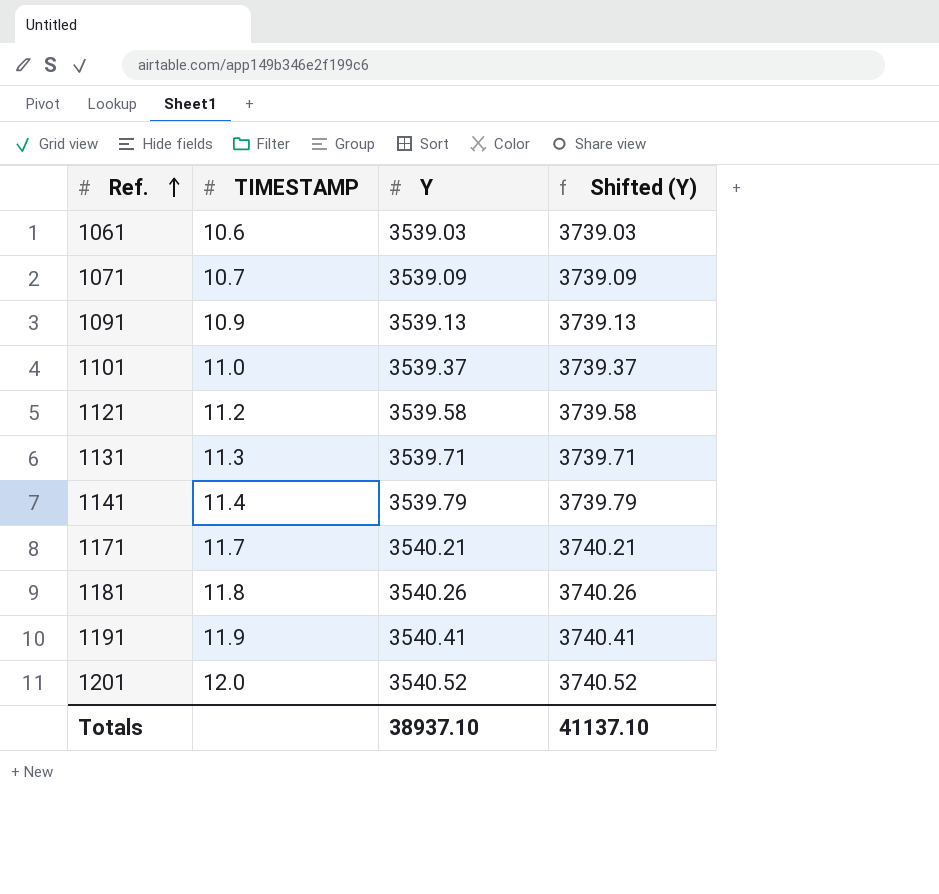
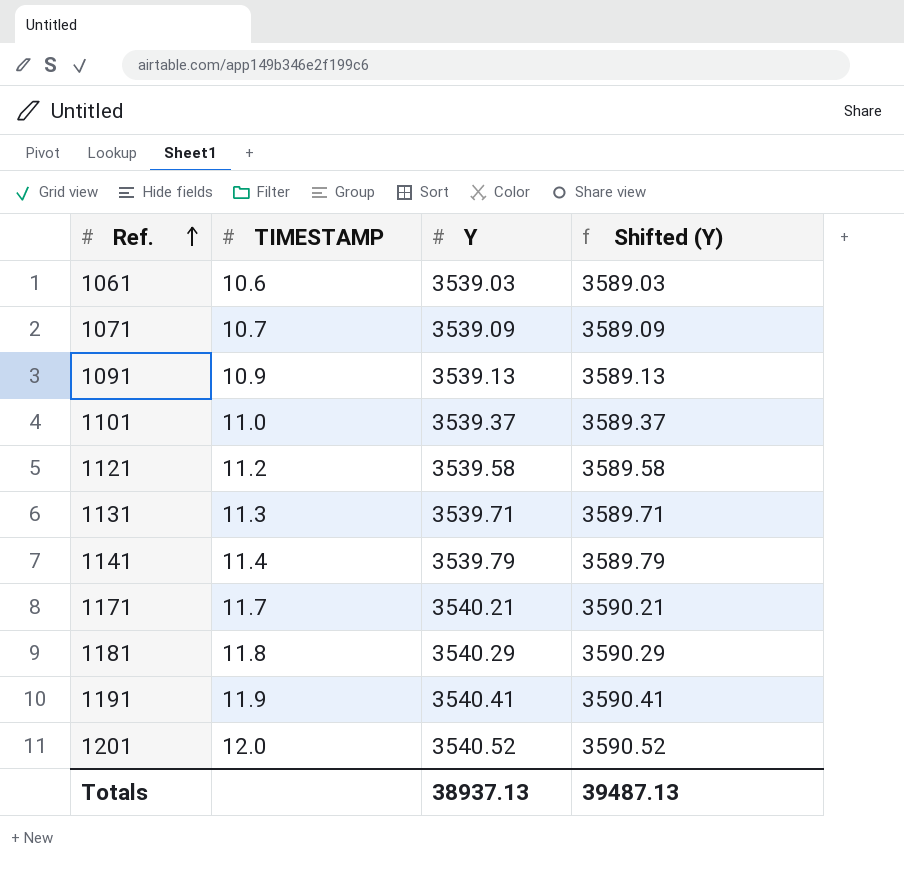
column Shifted (Y) | formula: [Y] + 200 -> [Y] + 50
1181 | Y: 3540.26 -> 3540.29
Totals | Y: 38937.10 -> 38937.13
Totals | Shifted (Y): 41137.10 -> 39487.13

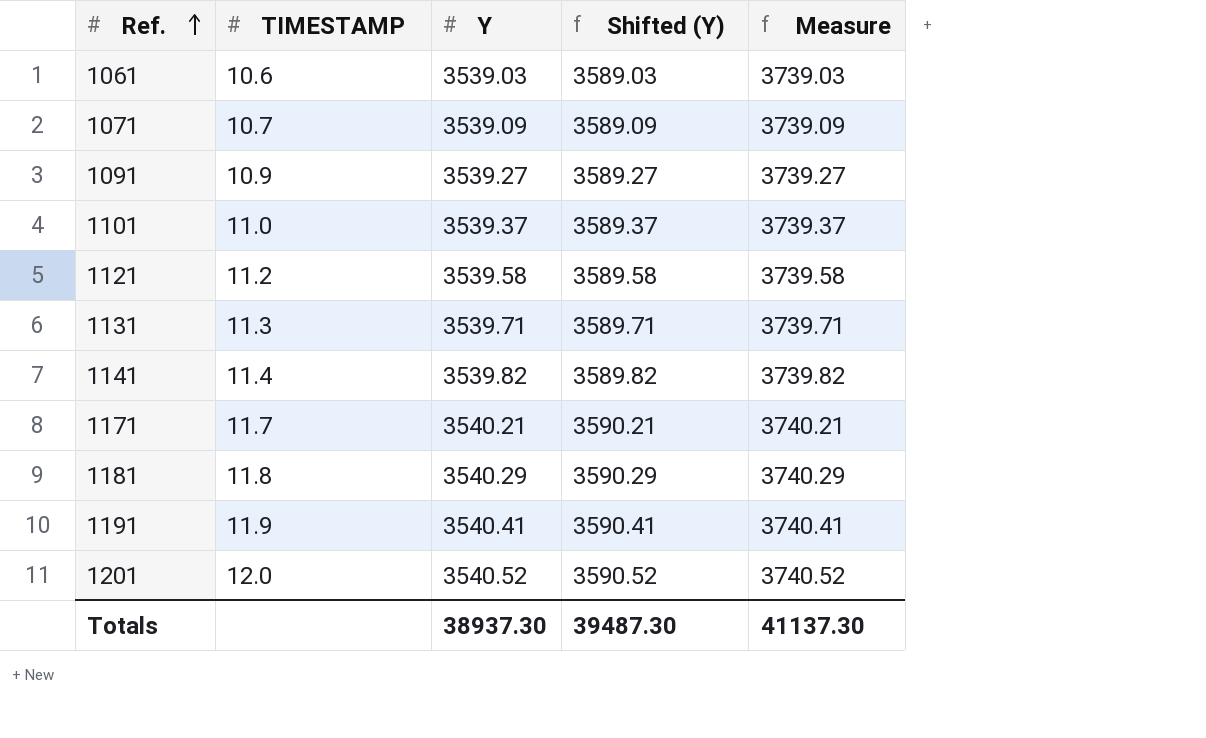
column Measure | formula: none -> [Y] + 200
1091 | Y: 3539.13 -> 3539.27
1091 | Shifted (Y): 3589.13 -> 3589.27
1141 | Y: 3539.79 -> 3539.82
1141 | Shifted (Y): 3589.79 -> 3589.82
Totals | Y: 38937.13 -> 38937.30
Totals | Shifted (Y): 39487.13 -> 39487.30

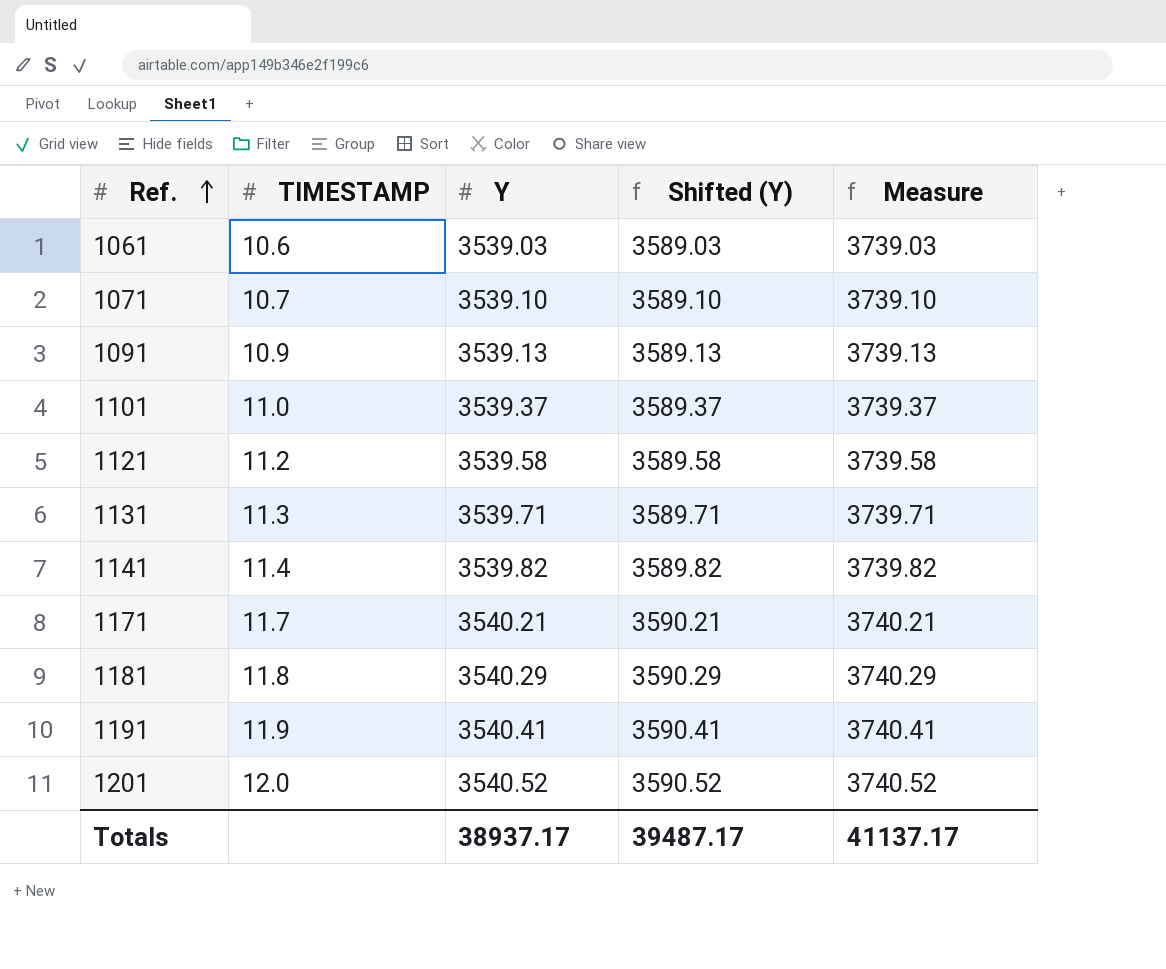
1071 | Y: 3539.09 -> 3539.10
1071 | Shifted (Y): 3589.09 -> 3589.10
1071 | Measure: 3739.09 -> 3739.10
1091 | Y: 3539.27 -> 3539.13
1091 | Shifted (Y): 3589.27 -> 3589.13
1091 | Measure: 3739.27 -> 3739.13
Totals | Y: 38937.30 -> 38937.17
Totals | Shifted (Y): 39487.30 -> 39487.17
Totals | Measure: 41137.30 -> 41137.17

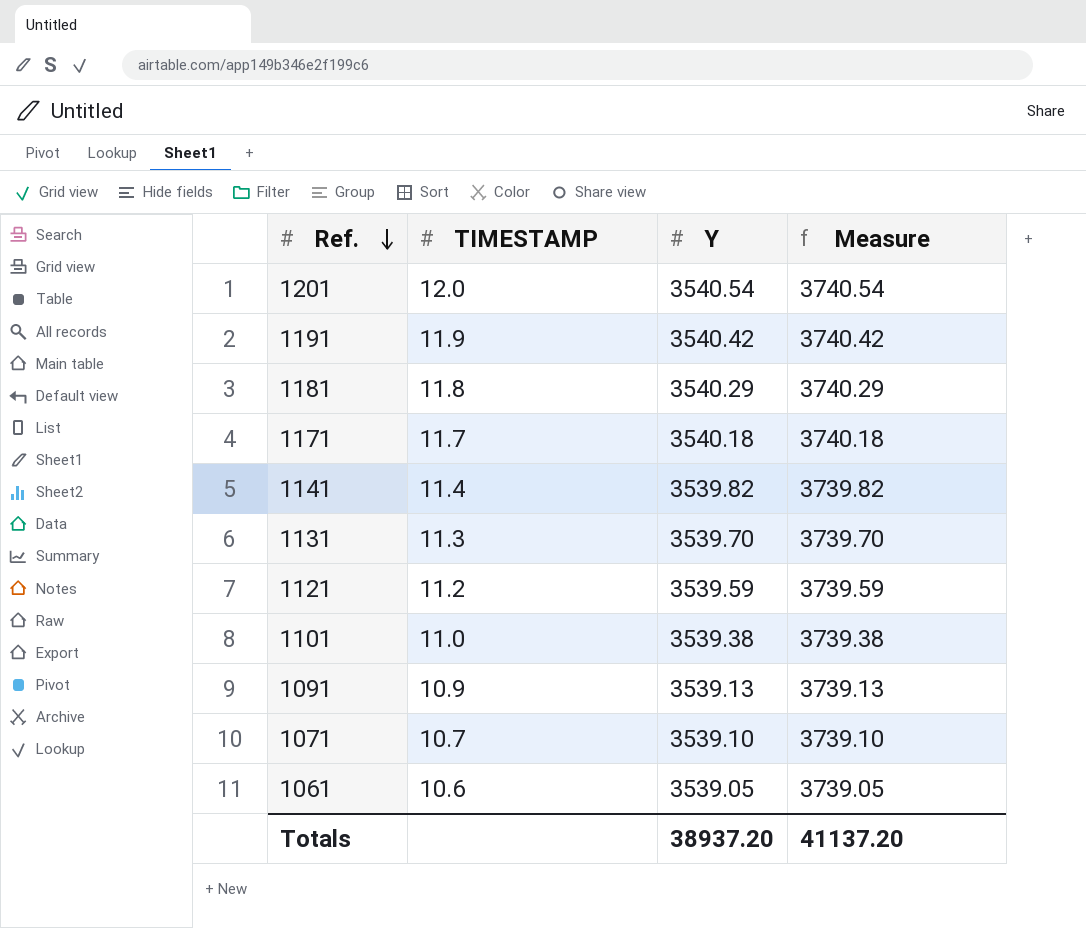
row order: Ref. ascending -> Ref. descending
column Shifted (Y) | formula: [Y] + 50 -> none
1201 | Y: 3540.52 -> 3540.54
1201 | Measure: 3740.52 -> 3740.54
1191 | Y: 3540.41 -> 3540.42
1191 | Measure: 3740.41 -> 3740.42
1171 | Y: 3540.21 -> 3540.18
1171 | Measure: 3740.21 -> 3740.18
1131 | Y: 3539.71 -> 3539.70
1131 | Measure: 3739.71 -> 3739.70
1121 | Y: 3539.58 -> 3539.59
1121 | Measure: 3739.58 -> 3739.59
1101 | Y: 3539.37 -> 3539.38
1101 | Measure: 3739.37 -> 3739.38
1061 | Y: 3539.03 -> 3539.05
1061 | Measure: 3739.03 -> 3739.05
Totals | Y: 38937.17 -> 38937.20
Totals | Measure: 41137.17 -> 41137.20

